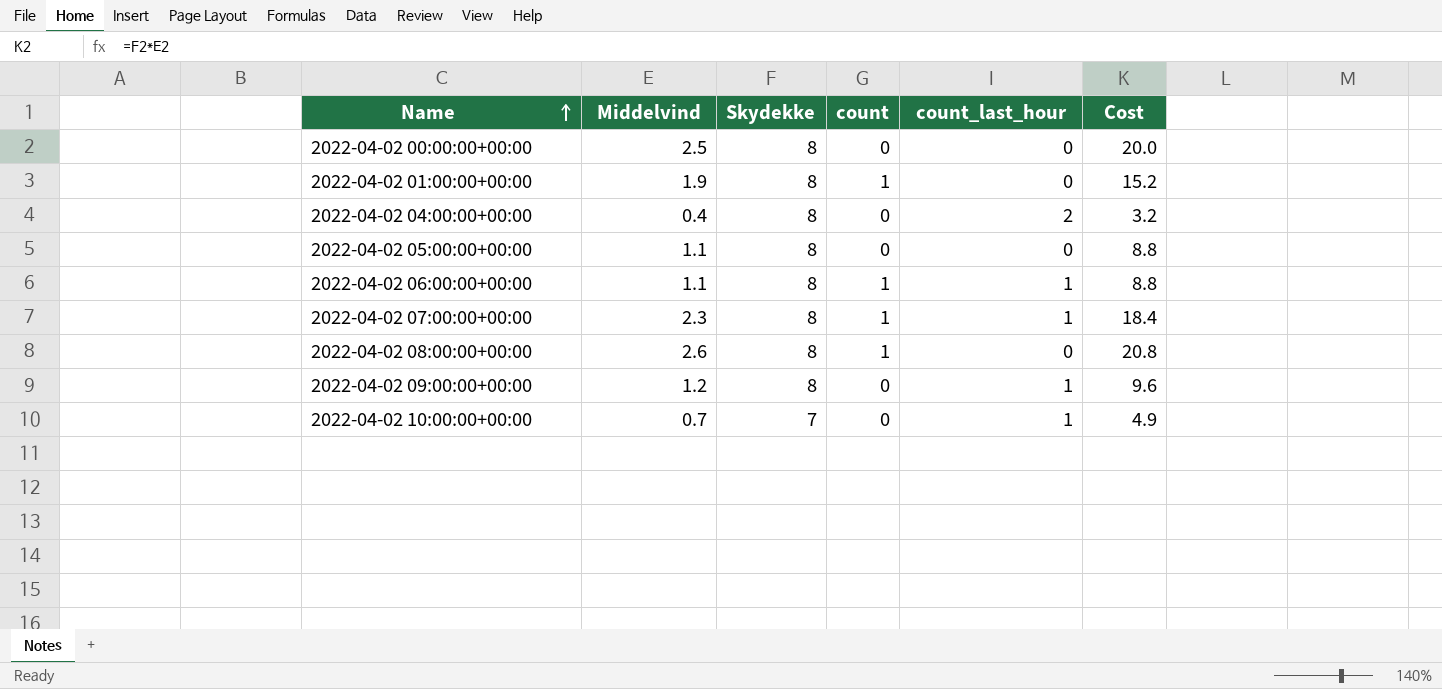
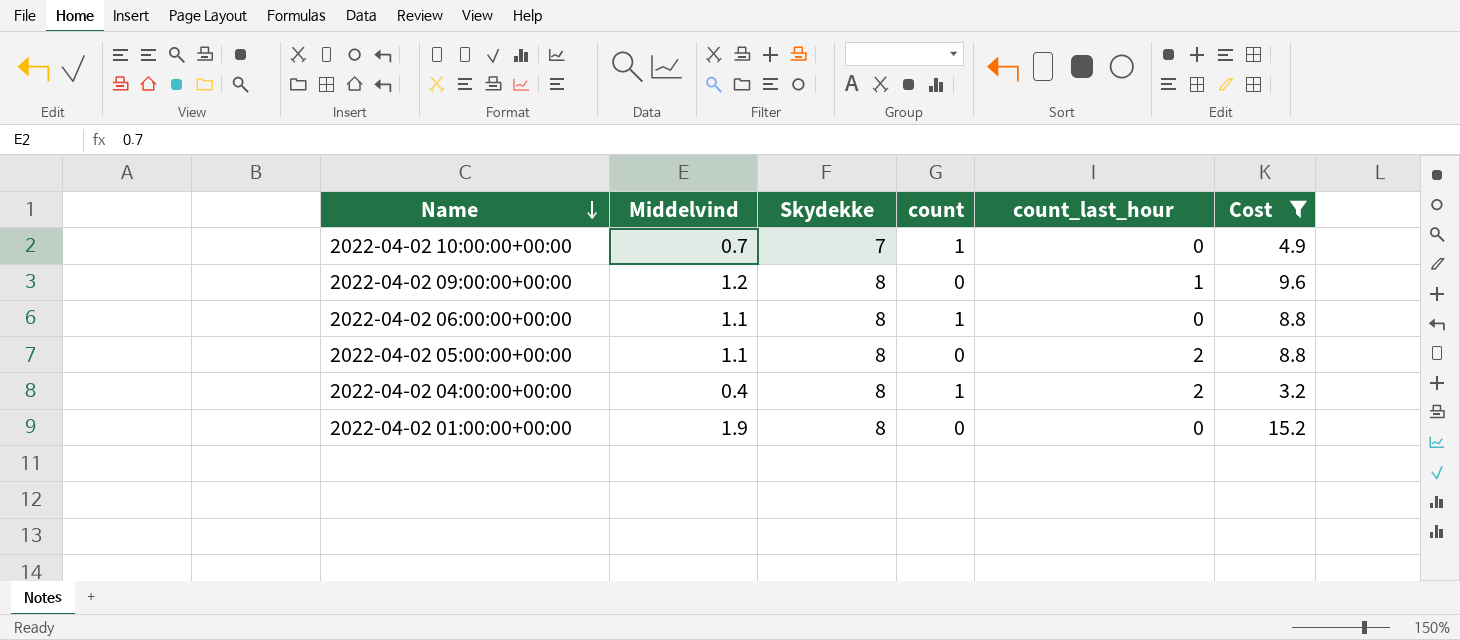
filter: none -> Cost <= 15.2
row order: Name ascending -> Name descending
2022-04-02 10:00:00+00:00 | count: 0 -> 1
2022-04-02 10:00:00+00:00 | count_last_hour: 1 -> 0
2022-04-02 06:00:00+00:00 | count_last_hour: 1 -> 0
2022-04-02 05:00:00+00:00 | count_last_hour: 0 -> 2
2022-04-02 04:00:00+00:00 | count: 0 -> 1
2022-04-02 01:00:00+00:00 | count: 1 -> 0

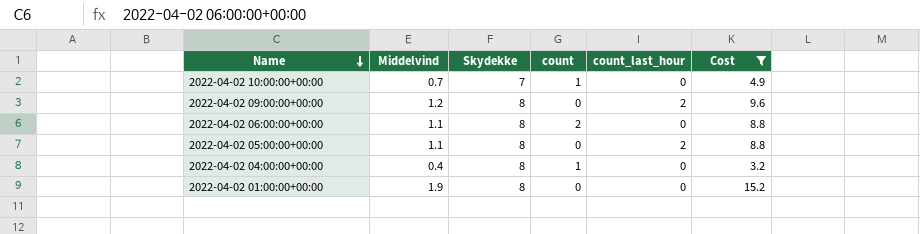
2022-04-02 09:00:00+00:00 | count_last_hour: 1 -> 2
2022-04-02 06:00:00+00:00 | count: 1 -> 2
2022-04-02 04:00:00+00:00 | count_last_hour: 2 -> 0

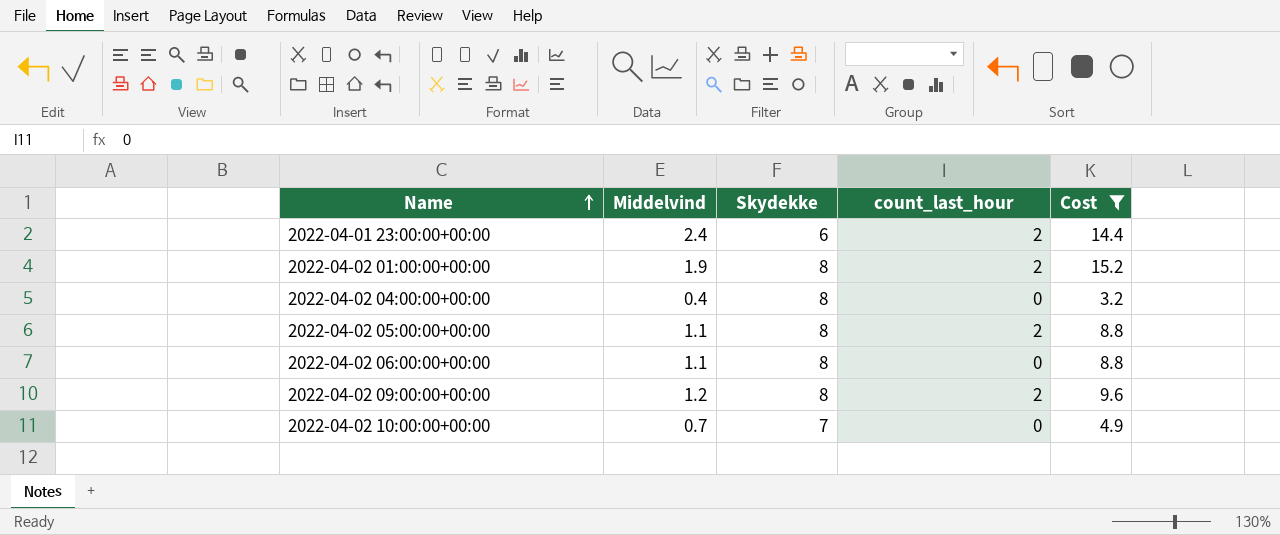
row order: Name descending -> Name ascending
column count | position: 4 -> none
row 2022-04-01 23:00:00+00:00: none -> 2.4 | 6 | 2 | 14.4
2022-04-02 01:00:00+00:00 | count_last_hour: 0 -> 2

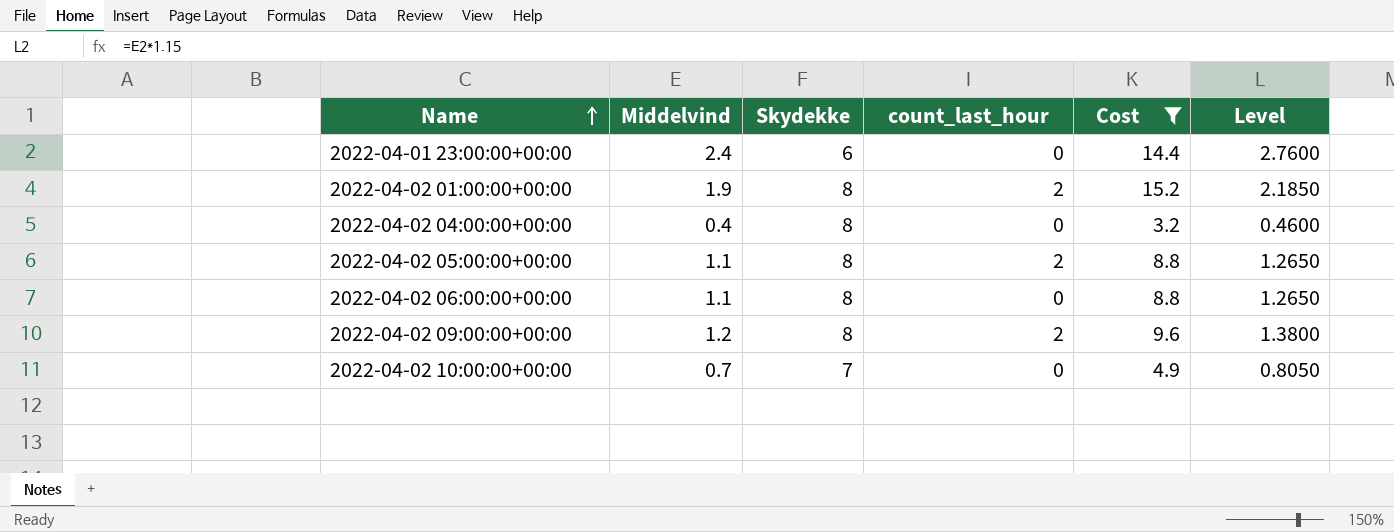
column Level | formula: none -> [Middelvind] * 1.15
2022-04-01 23:00:00+00:00 | count_last_hour: 2 -> 0

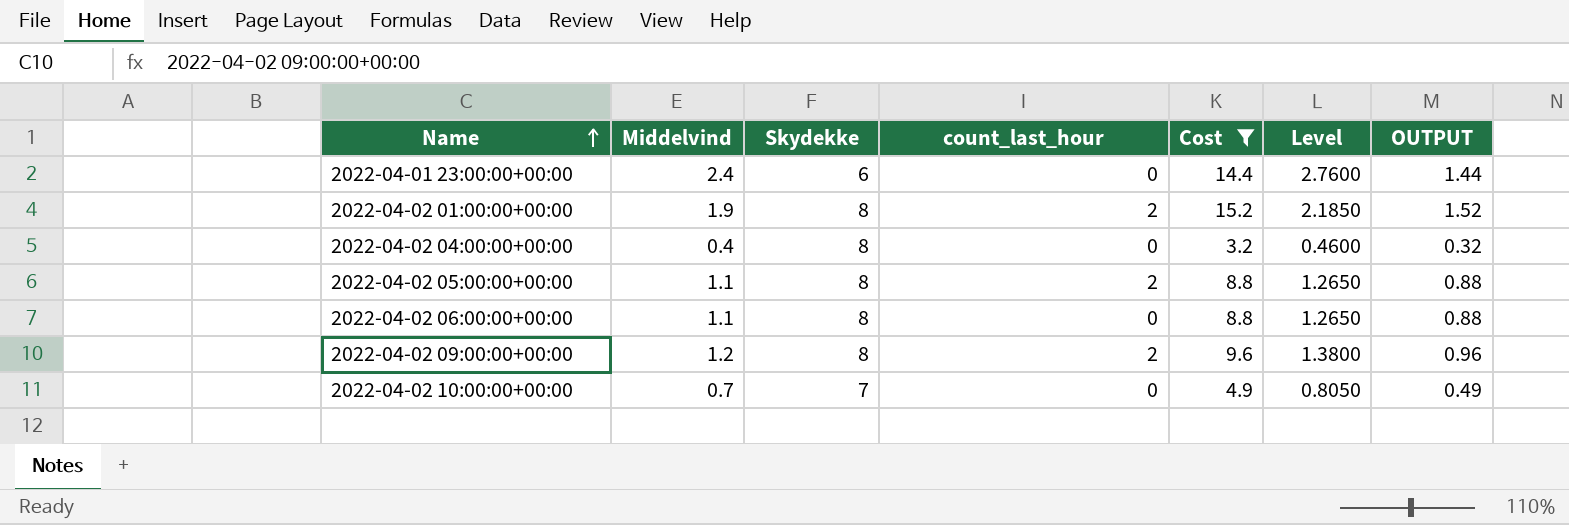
column OUTPUT | formula: none -> [Cost] * 0.1

